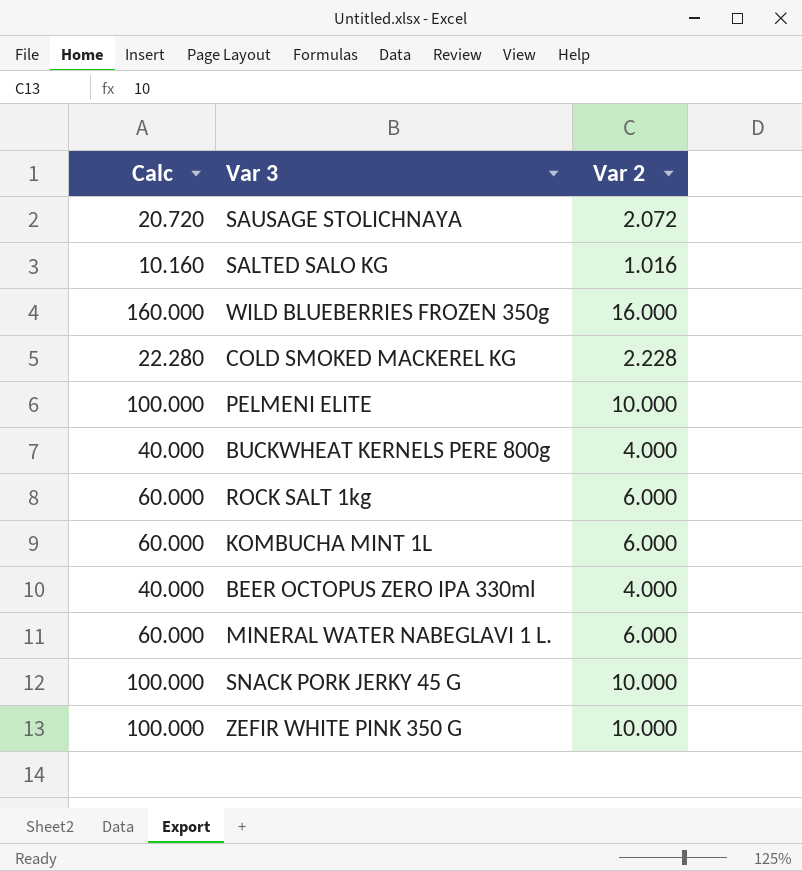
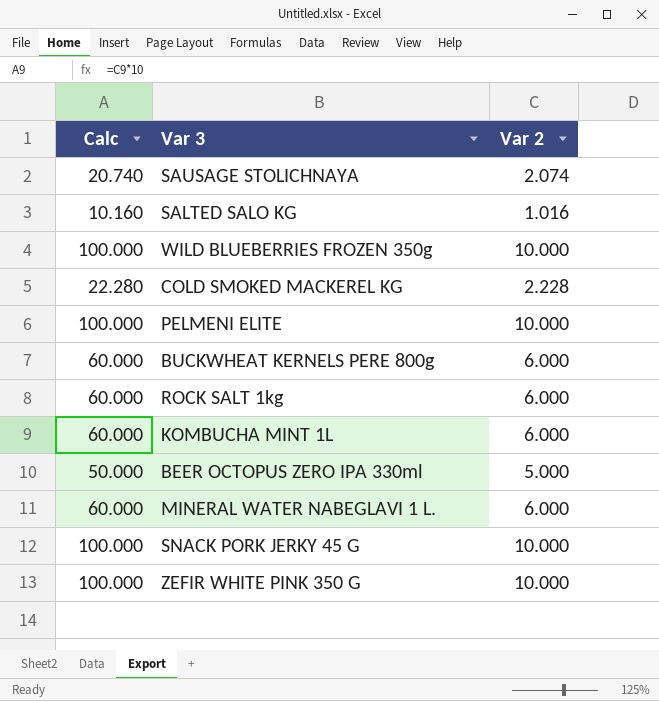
SAUSAGE STOLICHNAYA | Calc: 20.720 -> 20.740
SAUSAGE STOLICHNAYA | Var 2: 2.072 -> 2.074
WILD BLUEBERRIES FROZEN 350g | Calc: 160.000 -> 100.000
WILD BLUEBERRIES FROZEN 350g | Var 2: 16.000 -> 10.000
BUCKWHEAT KERNELS PERE 800g | Calc: 40.000 -> 60.000
BUCKWHEAT KERNELS PERE 800g | Var 2: 4.000 -> 6.000
BEER OCTOPUS ZERO IPA 330ml | Calc: 40.000 -> 50.000
BEER OCTOPUS ZERO IPA 330ml | Var 2: 4.000 -> 5.000

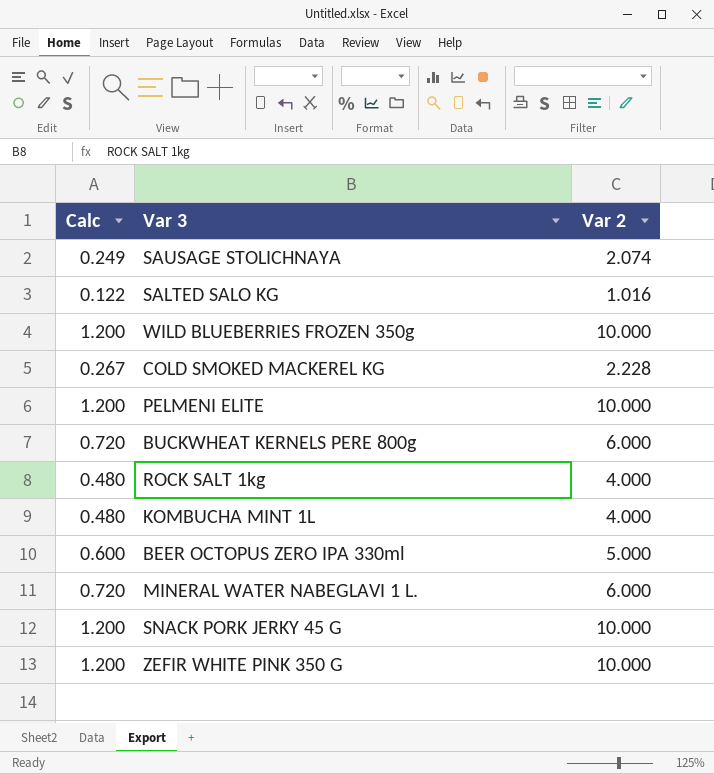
column Calc | formula: [Var 2] * 10 -> [Var 2] * 0.12
ROCK SALT 1kg | Var 2: 6.000 -> 4.000
KOMBUCHA MINT 1L | Var 2: 6.000 -> 4.000

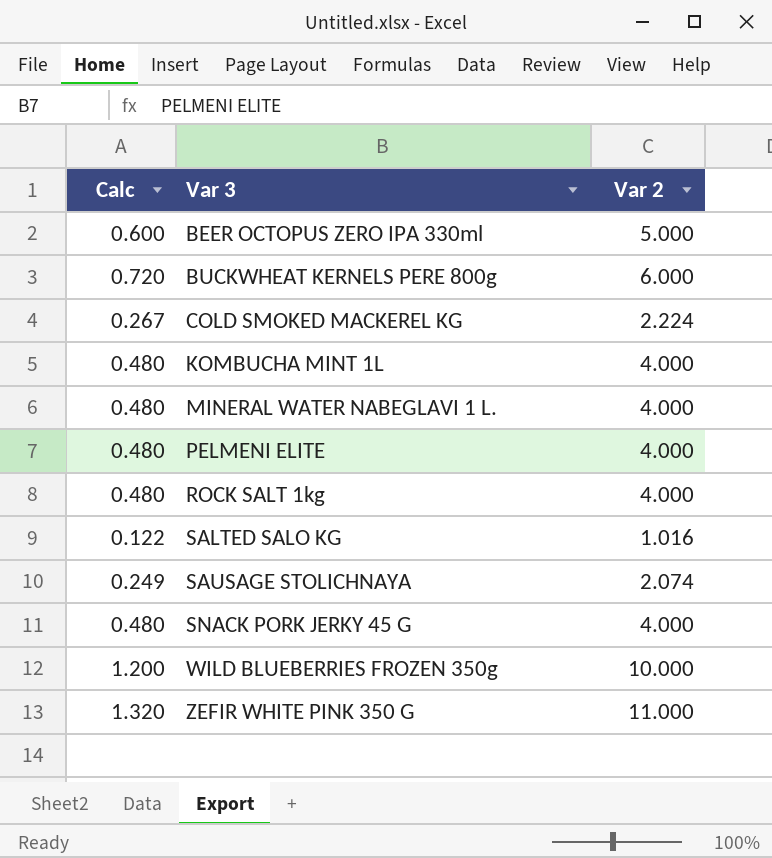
row order: none -> Var 3 ascending
COLD SMOKED MACKEREL KG | Var 2: 2.228 -> 2.224
MINERAL WATER NABEGLAVI 1 L. | Calc: 0.720 -> 0.480
MINERAL WATER NABEGLAVI 1 L. | Var 2: 6.000 -> 4.000
PELMENI ELITE | Calc: 1.200 -> 0.480
PELMENI ELITE | Var 2: 10.000 -> 4.000
SNACK PORK JERKY 45 G | Calc: 1.200 -> 0.480
SNACK PORK JERKY 45 G | Var 2: 10.000 -> 4.000
ZEFIR WHITE PINK 350 G | Calc: 1.200 -> 1.320
ZEFIR WHITE PINK 350 G | Var 2: 10.000 -> 11.000

